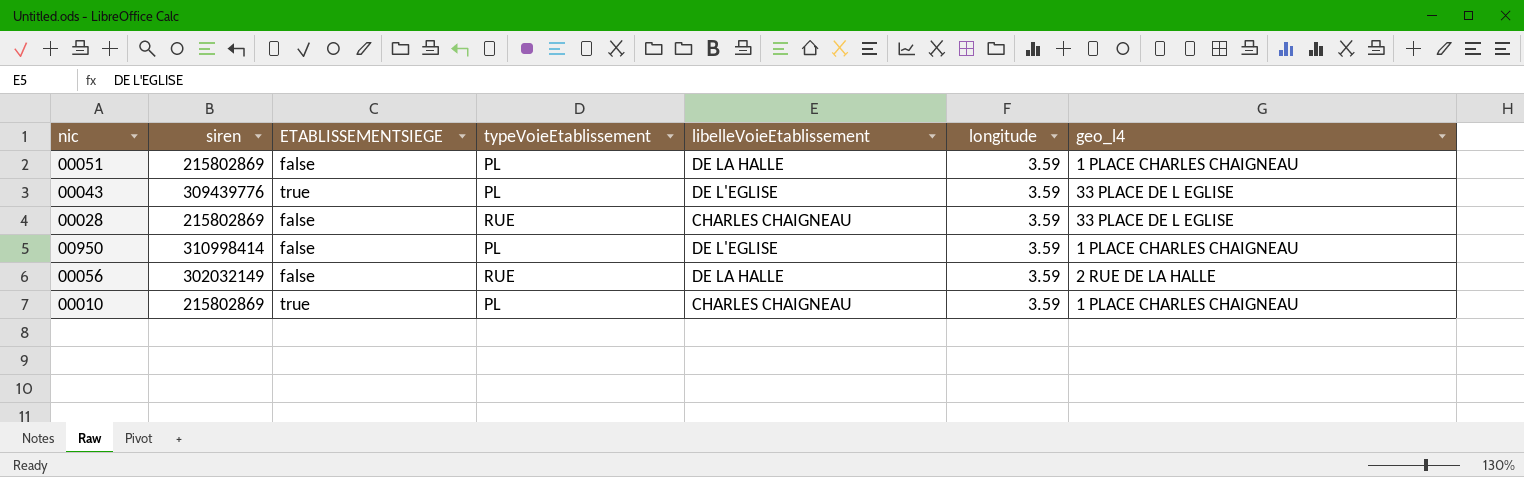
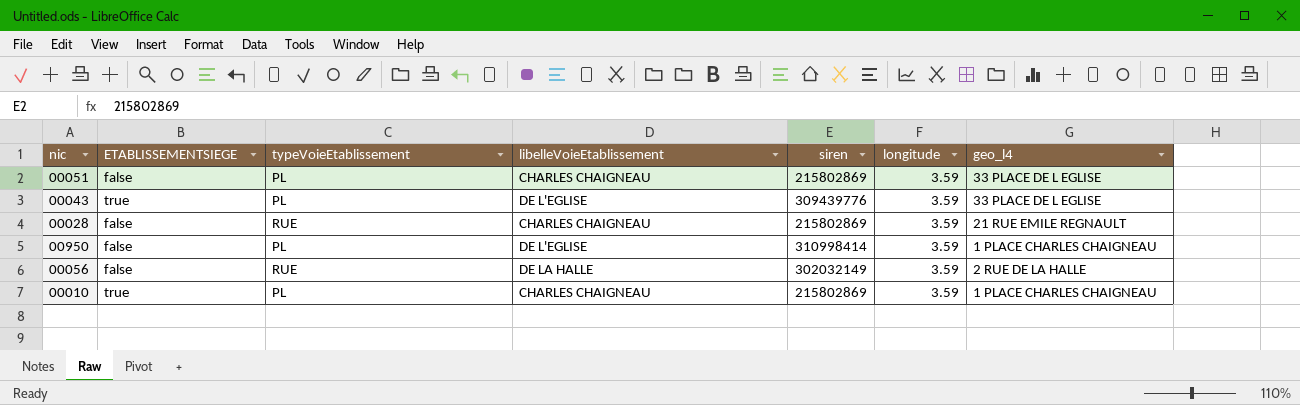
column siren | position: 2 -> 5
00051 | libelleVoieEtablissement: DE LA HALLE -> CHARLES CHAIGNEAU
00051 | geo_l4: 1 PLACE CHARLES CHAIGNEAU -> 33 PLACE DE L EGLISE
00028 | geo_l4: 33 PLACE DE L EGLISE -> 21 RUE EMILE REGNAULT

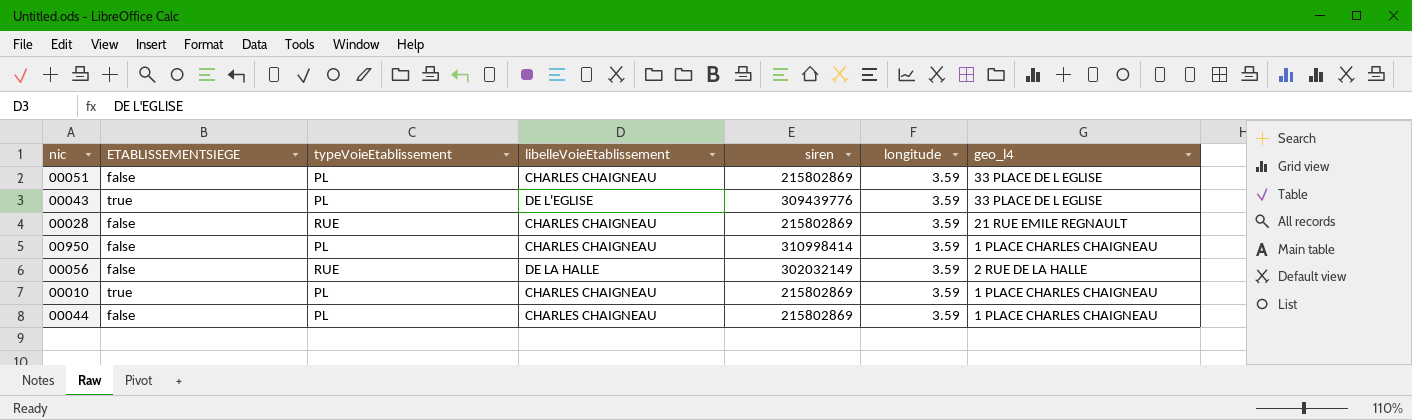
00950 | libelleVoieEtablissement: DE L'EGLISE -> CHARLES CHAIGNEAU
row 00044: none -> false | PL | CHARLES CHAIGNEAU | 215802869 | 3.59 | 1 PLACE CHARLES CHAIGNEAU

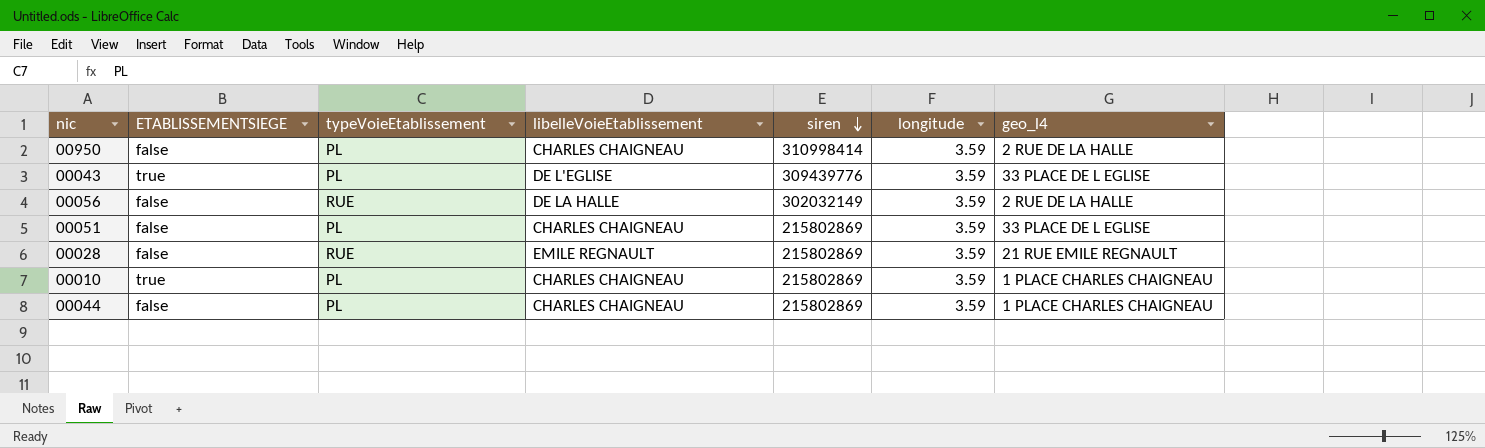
row order: none -> siren descending
00950 | geo_l4: 1 PLACE CHARLES CHAIGNEAU -> 2 RUE DE LA HALLE
00028 | libelleVoieEtablissement: CHARLES CHAIGNEAU -> EMILE REGNAULT

